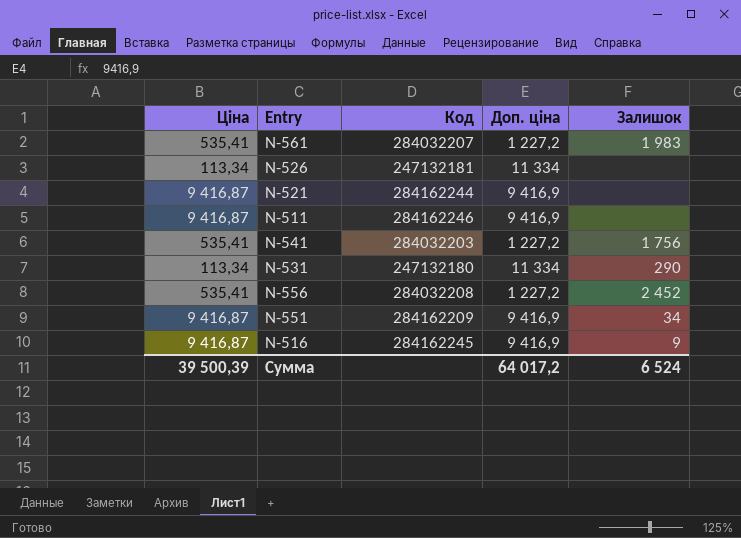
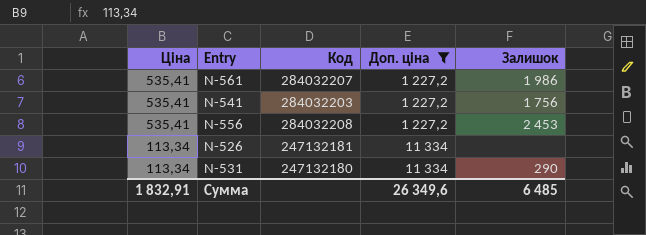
filter: none -> Доп. ціна != 9 416,9
row order: none -> Ціна descending
N-561 | Залишок: 1 983 -> 1 986
N-556 | Залишок: 2 452 -> 2 453
Сумма | Ціна: 39 500,39 -> 1 832,91
Сумма | Доп. ціна: 64 017,2 -> 26 349,6
Сумма | Залишок: 6 524 -> 6 485

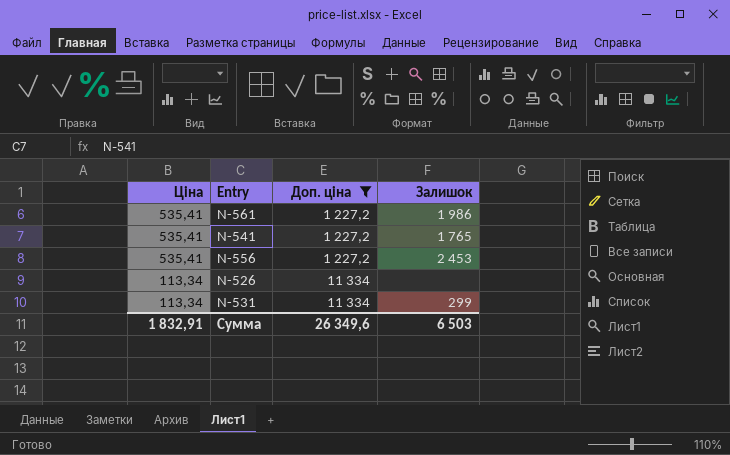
column Код | position: 3 -> none
N-541 | Залишок: 1 756 -> 1 765
N-531 | Залишок: 290 -> 299
Сумма | Залишок: 6 485 -> 6 503

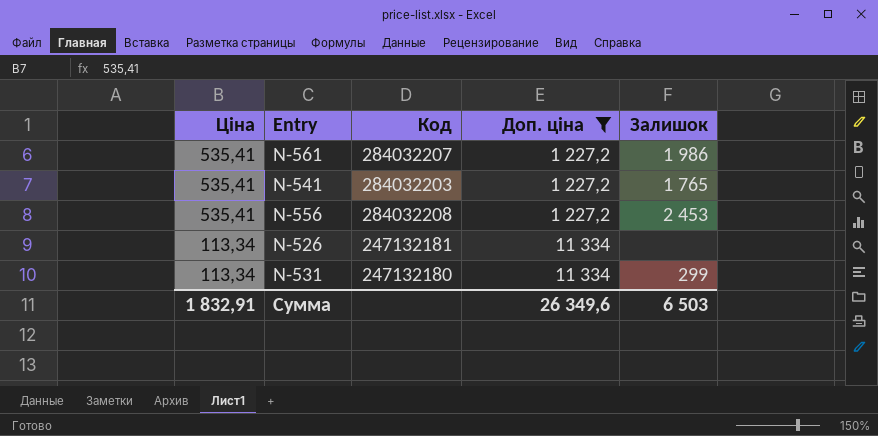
column Код | position: none -> 3

